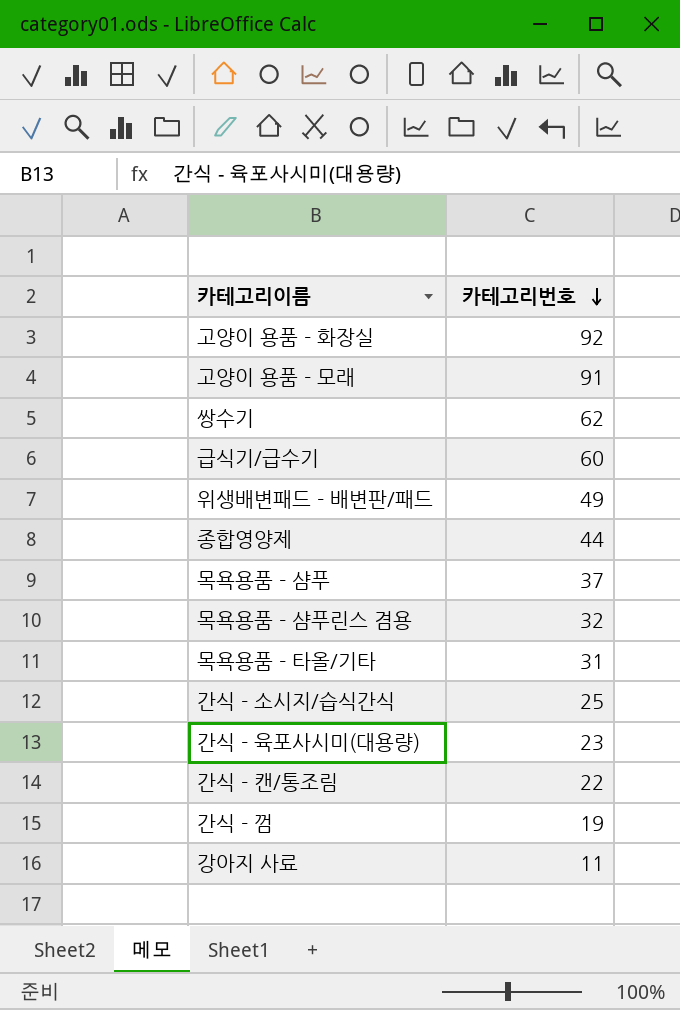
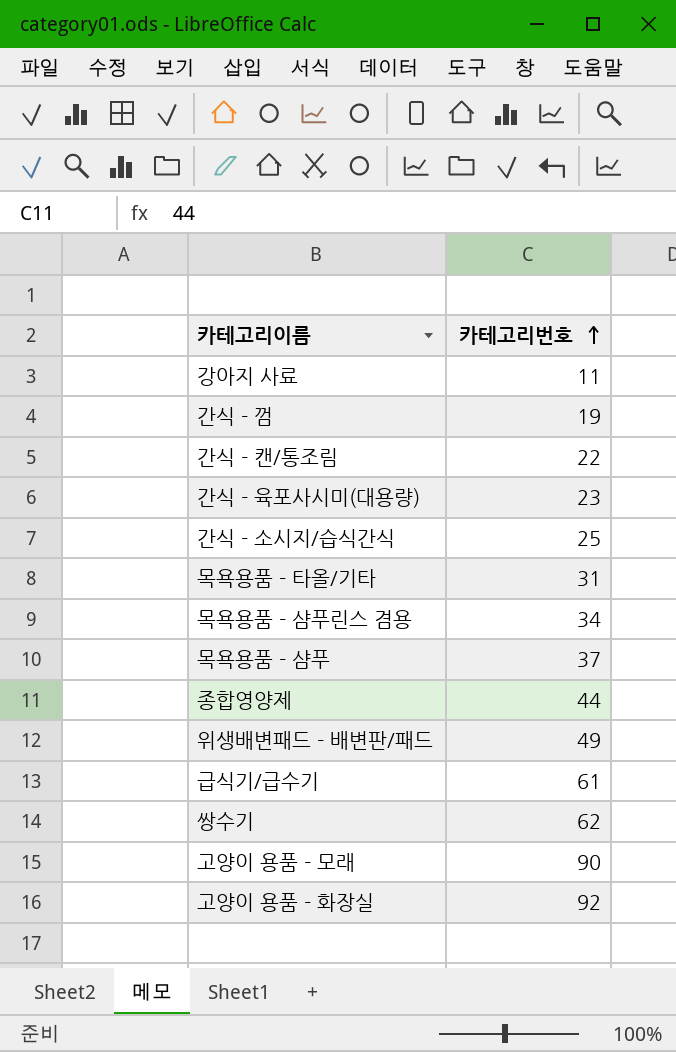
row order: 카테고리번호 descending -> 카테고리번호 ascending
목욕용품 - 샴푸린스 겸용 | 카테고리번호: 32 -> 34
급식기/급수기 | 카테고리번호: 60 -> 61
고양이 용품 - 모래 | 카테고리번호: 91 -> 90

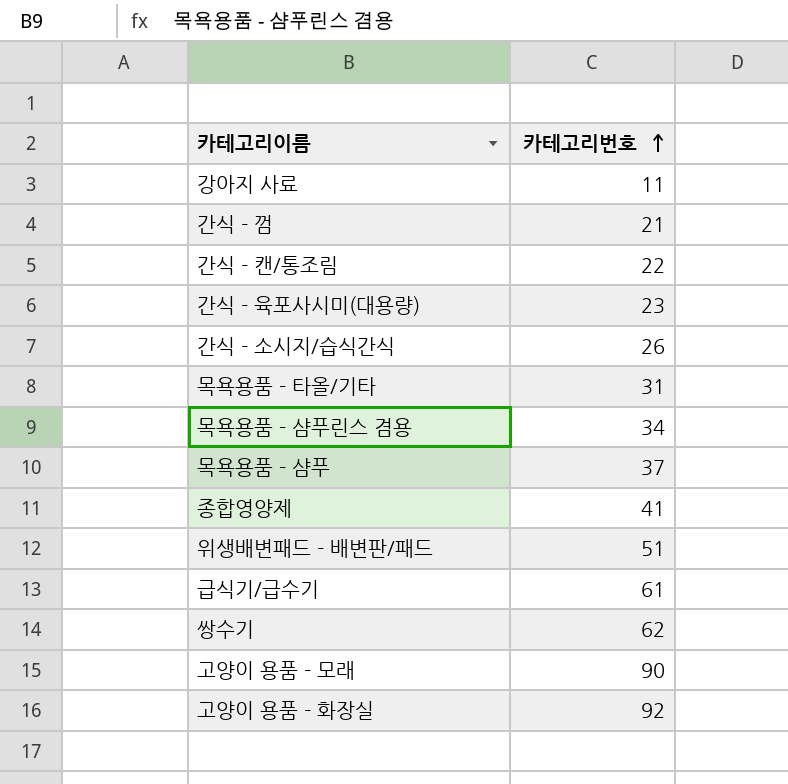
간식 - 껌 | 카테고리번호: 19 -> 21
간식 - 소시지/습식간식 | 카테고리번호: 25 -> 26
종합영양제 | 카테고리번호: 44 -> 41
위생배변패드 - 배변판/패드 | 카테고리번호: 49 -> 51

